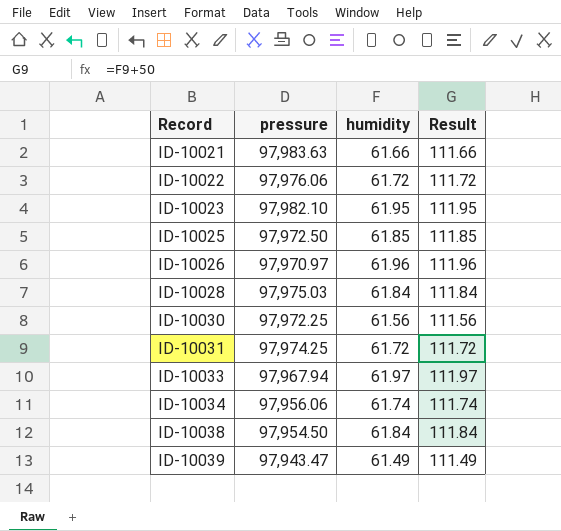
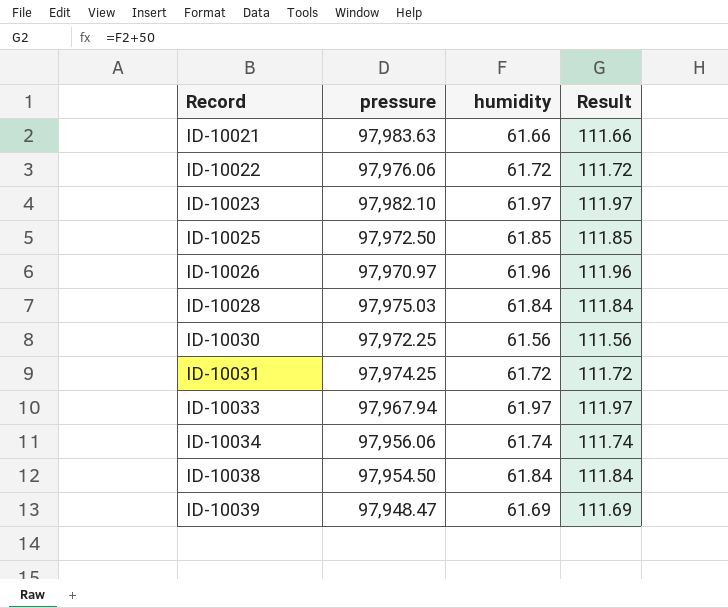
ID-10023 | humidity: 61.95 -> 61.97
ID-10023 | Result: 111.95 -> 111.97
ID-10039 | pressure: 97,943.47 -> 97,948.47
ID-10039 | humidity: 61.49 -> 61.69
ID-10039 | Result: 111.49 -> 111.69

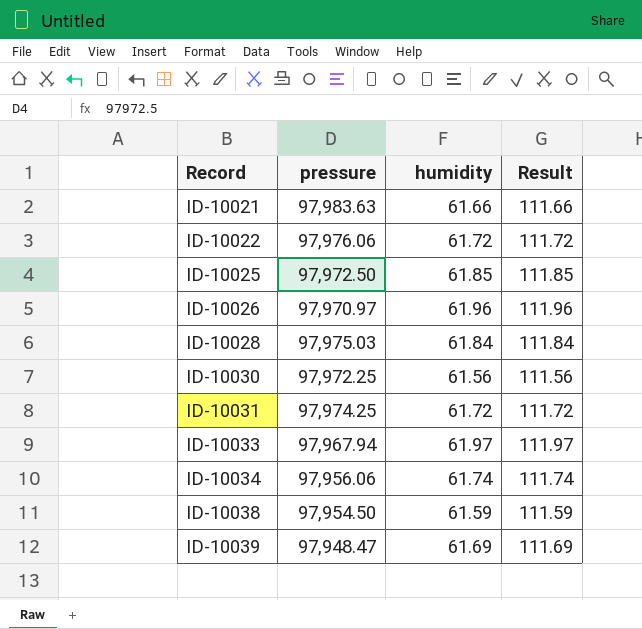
row ID-10023: 97,982.10 | 61.97 | 111.97 -> none
ID-10038 | humidity: 61.84 -> 61.59
ID-10038 | Result: 111.84 -> 111.59

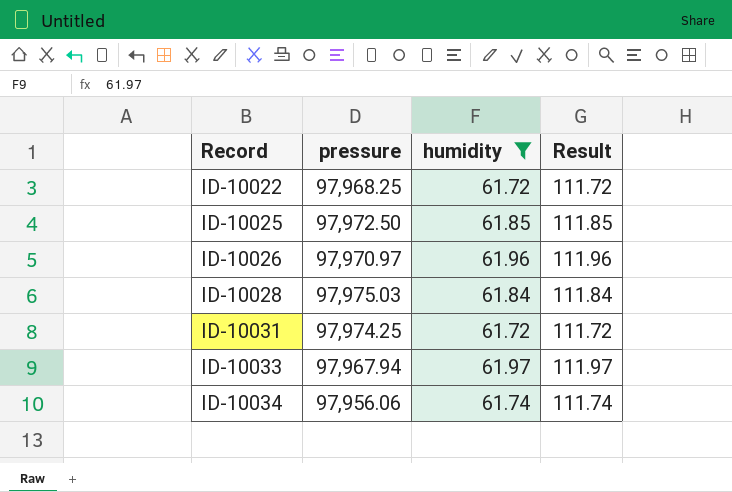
filter: none -> humidity >= 61.72
ID-10022 | pressure: 97,976.06 -> 97,968.25

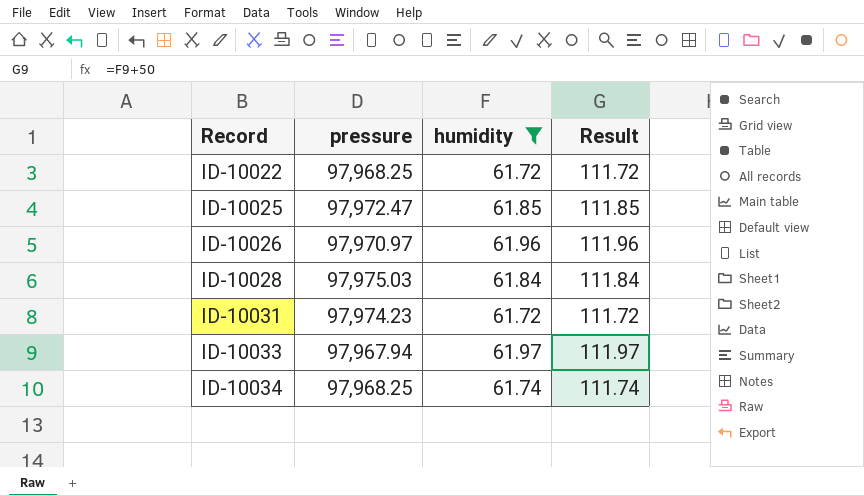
ID-10025 | pressure: 97,972.50 -> 97,972.47
ID-10031 | pressure: 97,974.25 -> 97,974.23
ID-10034 | pressure: 97,956.06 -> 97,968.25

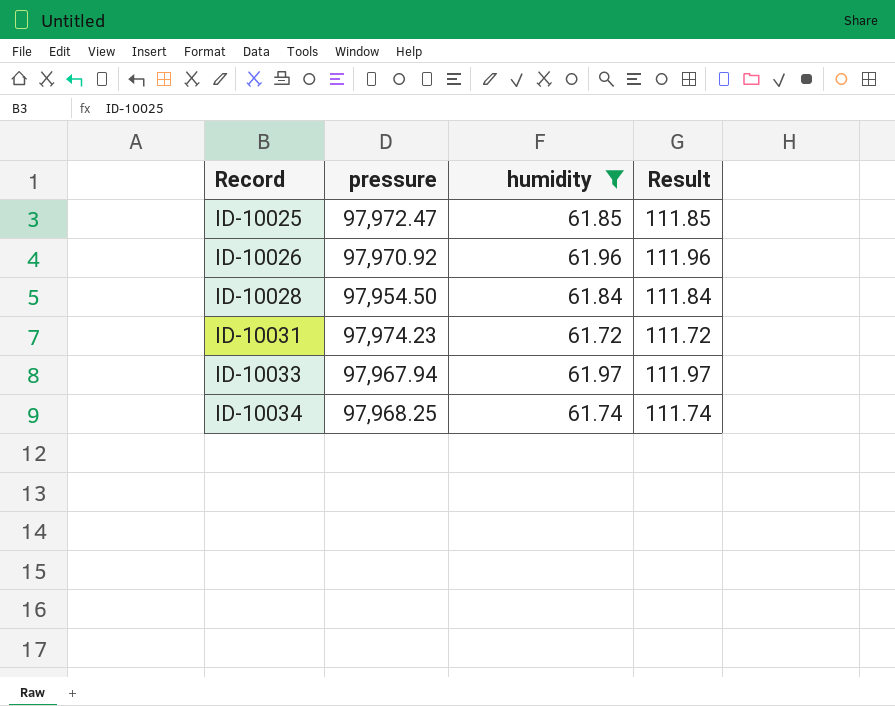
row ID-10022: 97,968.25 | 61.72 | 111.72 -> none
ID-10026 | pressure: 97,970.97 -> 97,970.92
ID-10028 | pressure: 97,975.03 -> 97,954.50

